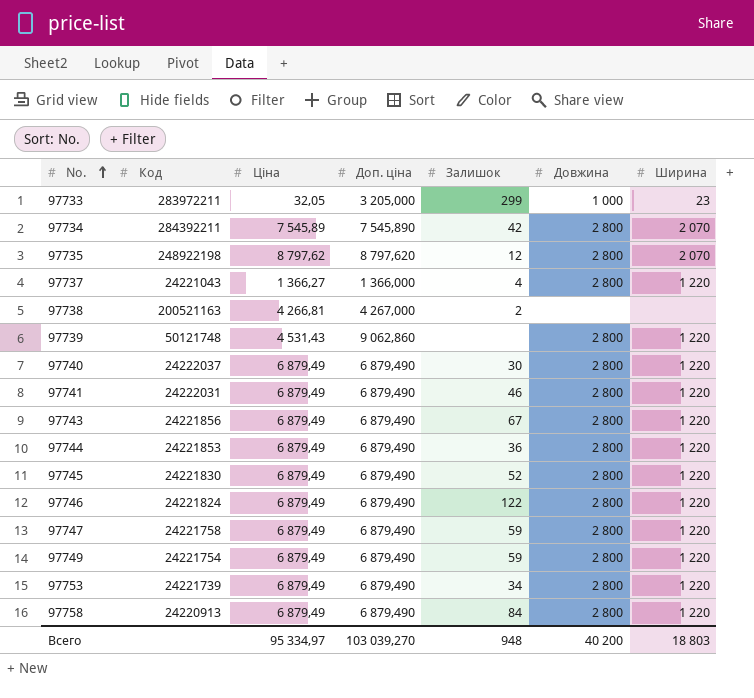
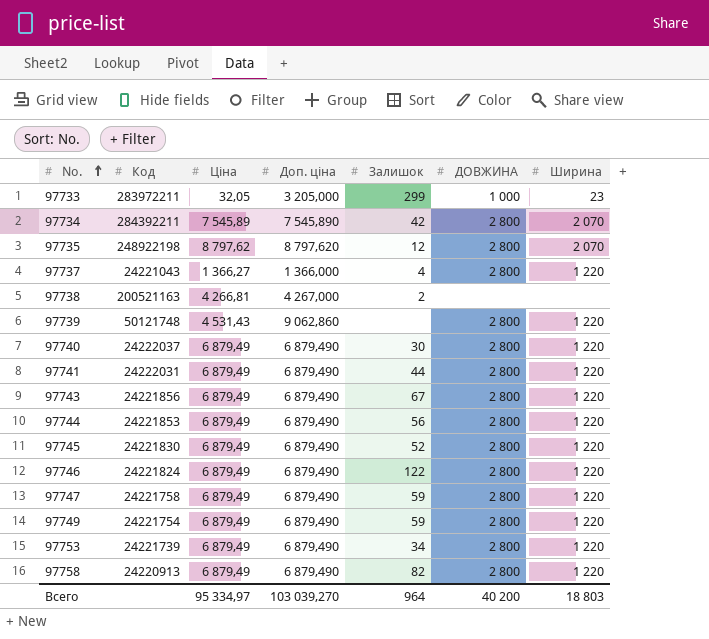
column name: Довжина -> ДОВЖИНА
97741 | Залишок: 46 -> 44
97744 | Залишок: 36 -> 56
97758 | Залишок: 84 -> 82
Всего | Залишок: 948 -> 964

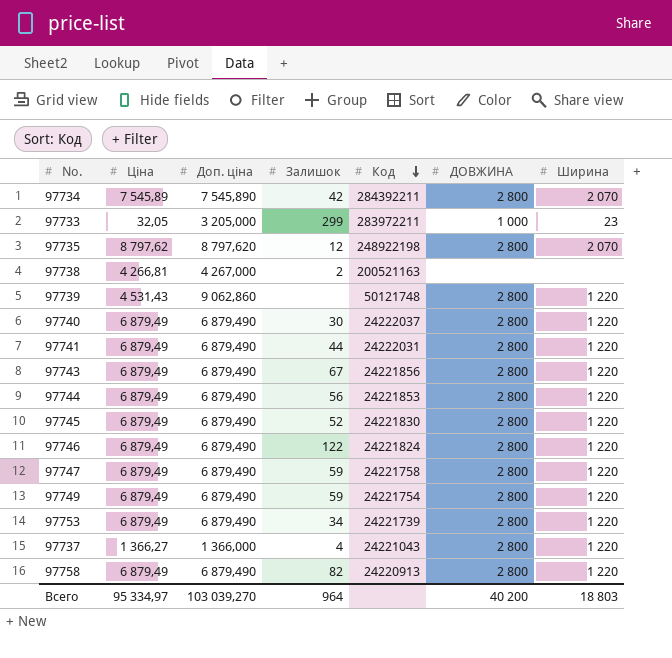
row order: No. ascending -> Код descending
column Код | position: 2 -> 5

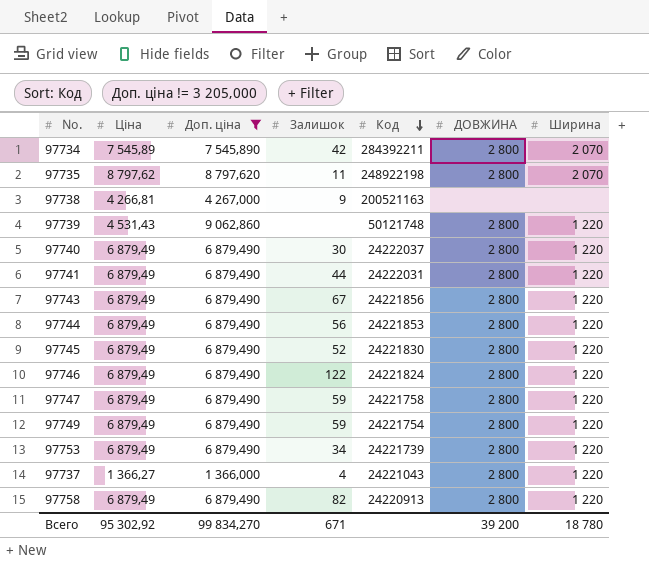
filter: none -> Доп. ціна != 3 205,000
97735 | Залишок: 12 -> 11
97738 | Залишок: 2 -> 9
Всего | Ціна: 95 334,97 -> 95 302,92
Всего | Доп. ціна: 103 039,270 -> 99 834,270
Всего | Залишок: 964 -> 671
Всего | ДОВЖИНА: 40 200 -> 39 200
Всего | Ширина: 18 803 -> 18 780

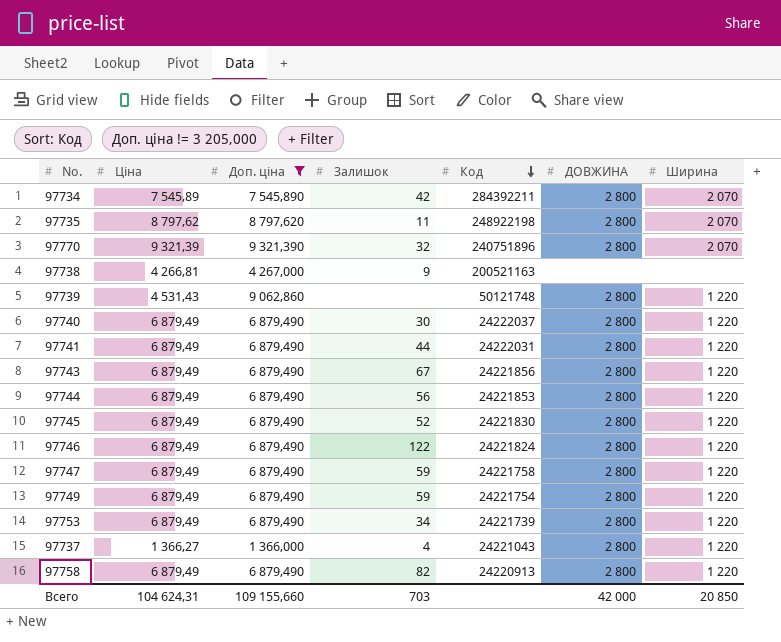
row 97770: none -> 9 321,39 | 9 321,390 | 32 | 240751896 | 2 800 | 2 070
Всего | Ціна: 95 302,92 -> 104 624,31
Всего | Доп. ціна: 99 834,270 -> 109 155,660
Всего | Залишок: 671 -> 703
Всего | ДОВЖИНА: 39 200 -> 42 000
Всего | Ширина: 18 780 -> 20 850

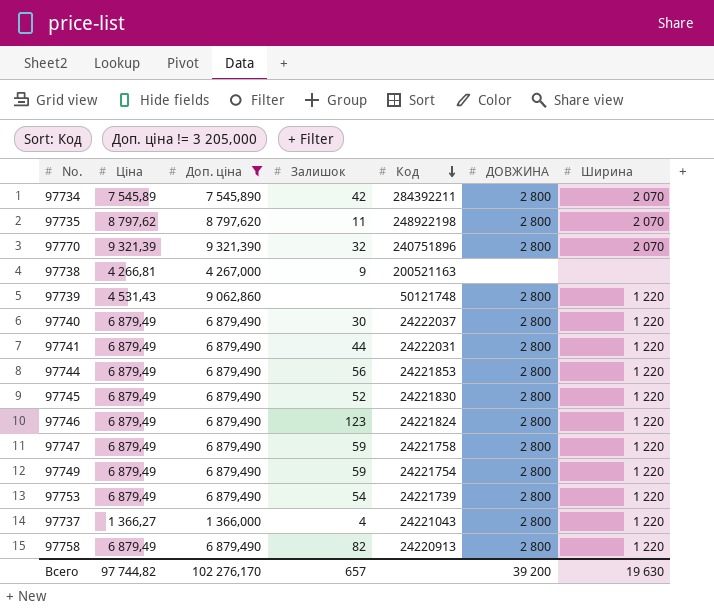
row 97743: 6 879,49 | 6 879,490 | 67 | 24221856 | 2 800 | 1 220 -> none
97746 | Залишок: 122 -> 123
97753 | Залишок: 34 -> 54
Всего | Ціна: 104 624,31 -> 97 744,82
Всего | Доп. ціна: 109 155,660 -> 102 276,170
Всего | Залишок: 703 -> 657
Всего | ДОВЖИНА: 42 000 -> 39 200
Всего | Ширина: 20 850 -> 19 630

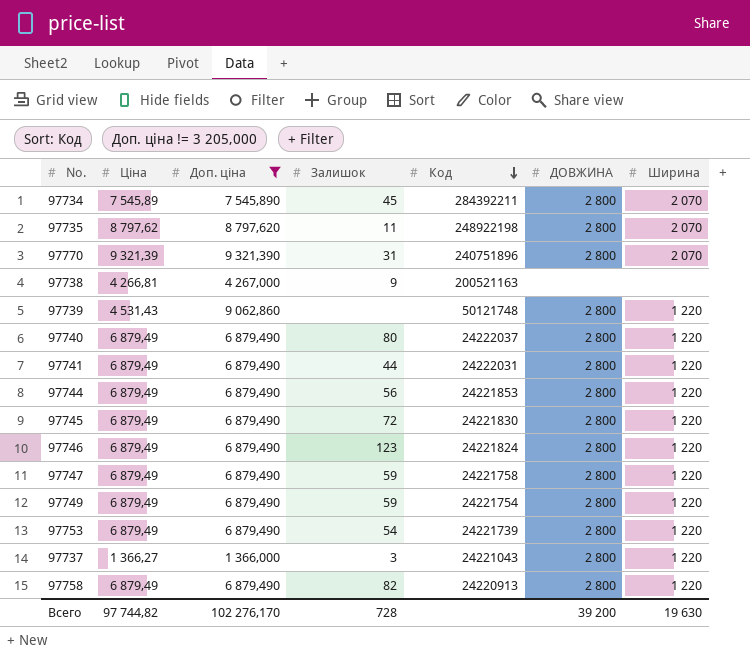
97734 | Залишок: 42 -> 45
97770 | Залишок: 32 -> 31
97740 | Залишок: 30 -> 80
97745 | Залишок: 52 -> 72
97737 | Залишок: 4 -> 3
Всего | Залишок: 657 -> 728

